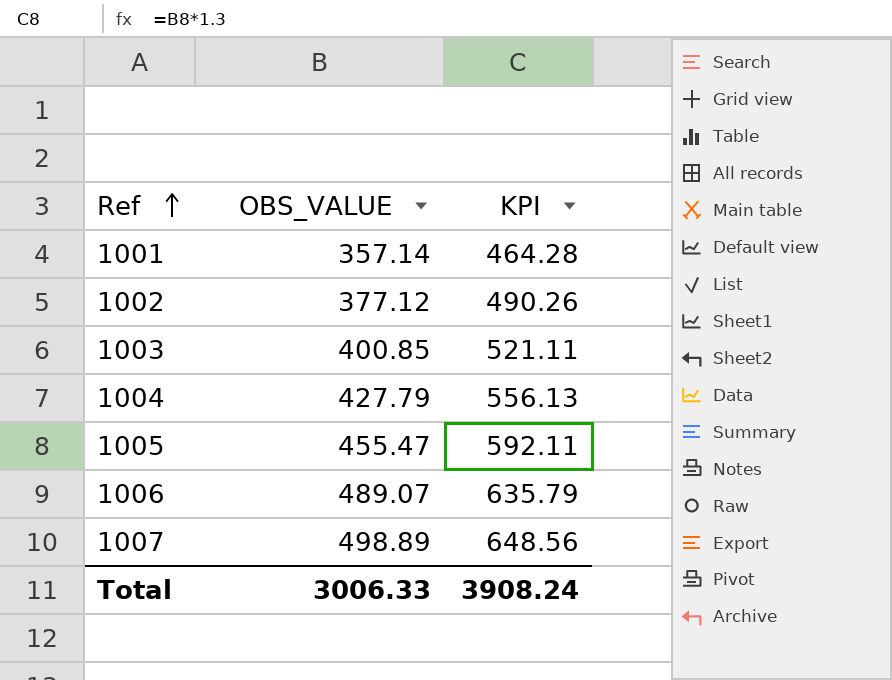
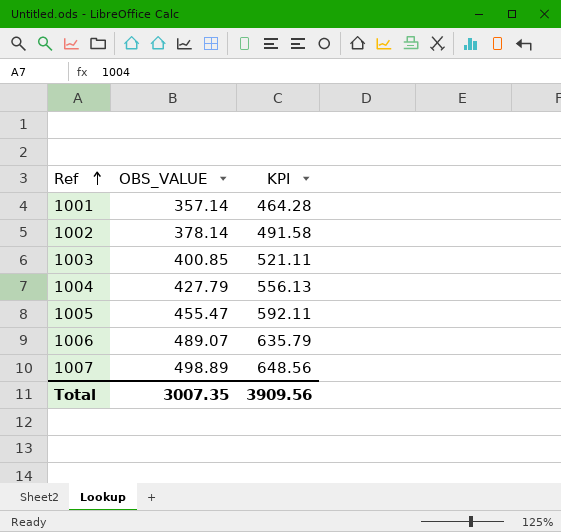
1002 | OBS_VALUE: 377.12 -> 378.14
1002 | KPI: 490.26 -> 491.58
Total | OBS_VALUE: 3006.33 -> 3007.35
Total | KPI: 3908.24 -> 3909.56

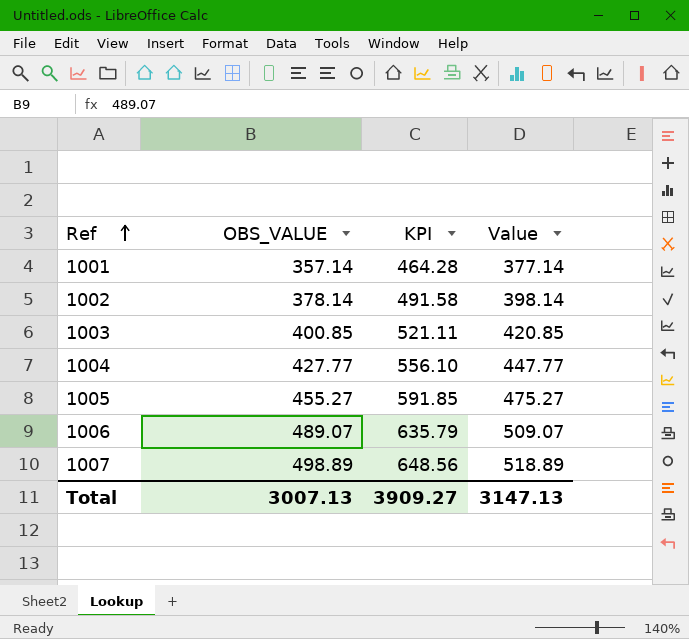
column Value | formula: none -> [OBS_VALUE] + 20
1004 | OBS_VALUE: 427.79 -> 427.77
1004 | KPI: 556.13 -> 556.10
1005 | OBS_VALUE: 455.47 -> 455.27
1005 | KPI: 592.11 -> 591.85
Total | OBS_VALUE: 3007.35 -> 3007.13
Total | KPI: 3909.56 -> 3909.27

